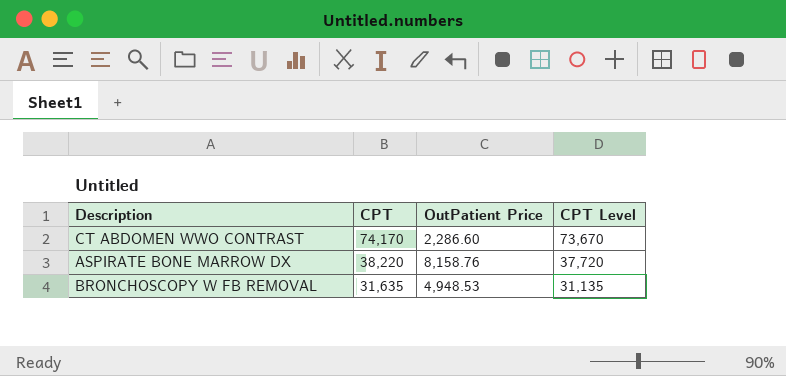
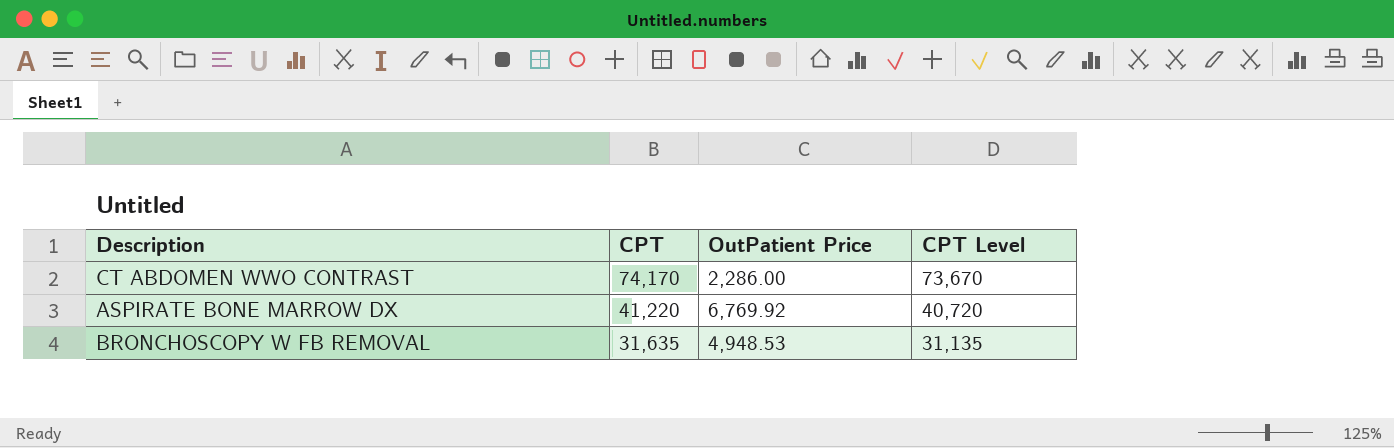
CT ABDOMEN WWO CONTRAST | OutPatient Price: 2,286.60 -> 2,286.00
ASPIRATE BONE MARROW DX | CPT: 38,220 -> 41,220
ASPIRATE BONE MARROW DX | OutPatient Price: 8,158.76 -> 6,769.92
ASPIRATE BONE MARROW DX | CPT Level: 37,720 -> 40,720

